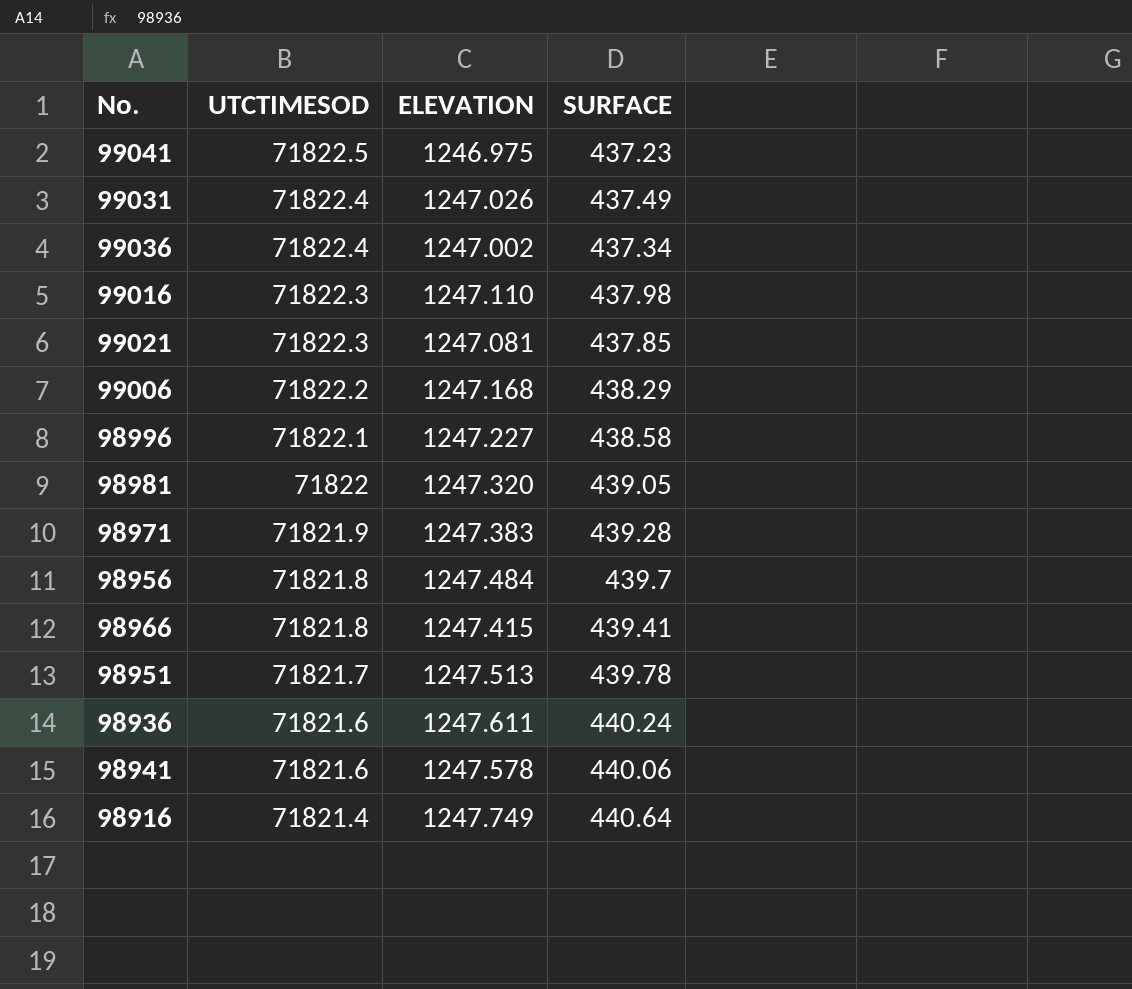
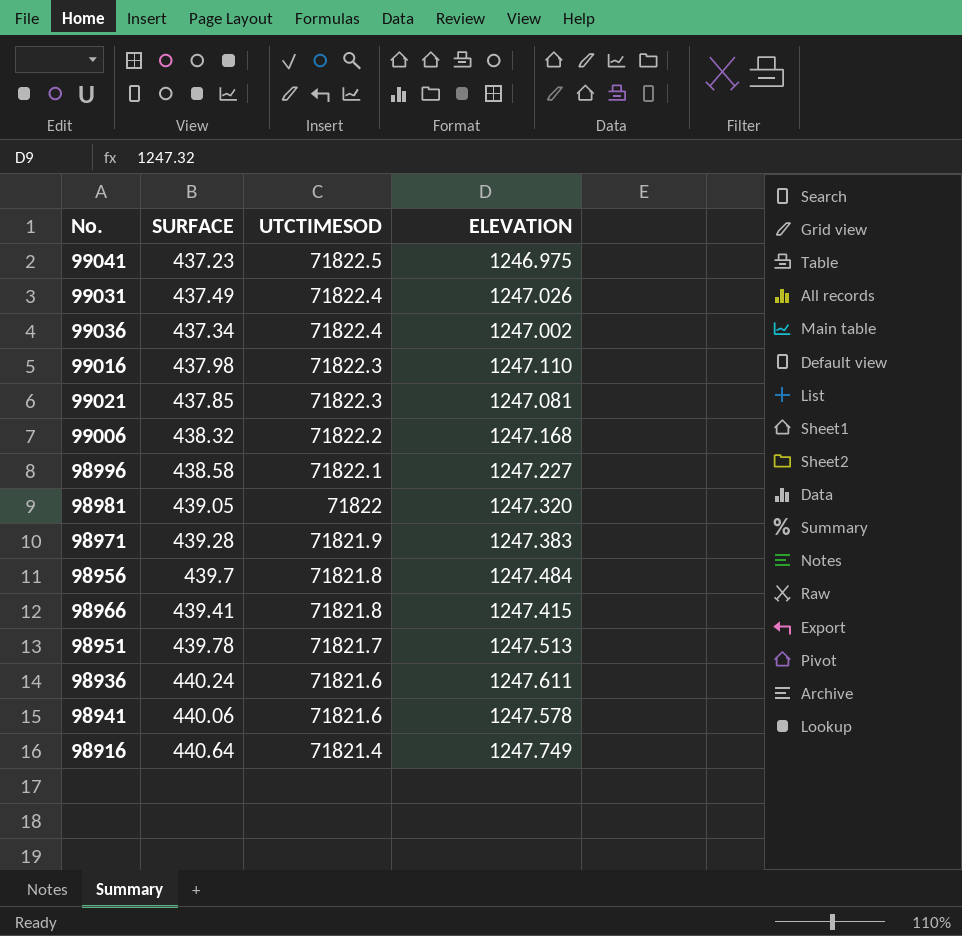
column SURFACE | position: 4 -> 2
99006 | SURFACE: 438.29 -> 438.32

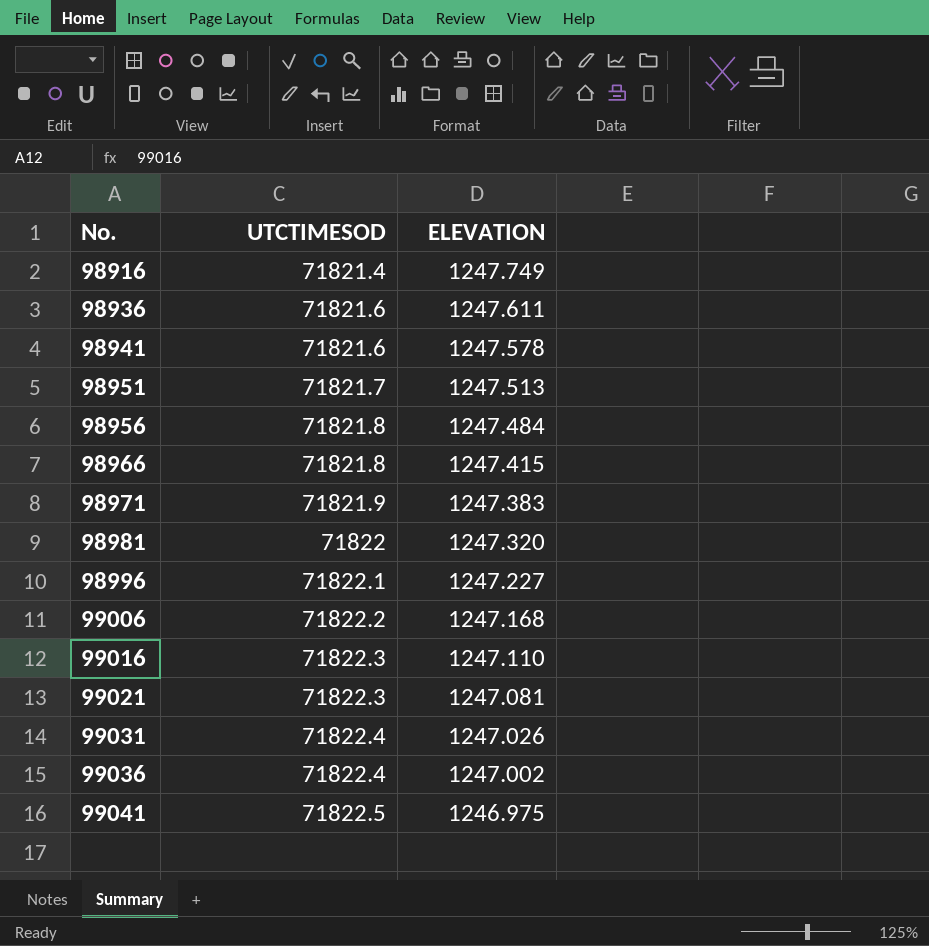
row order: UTCTIMESOD descending -> No. ascending
column SURFACE | position: 2 -> none

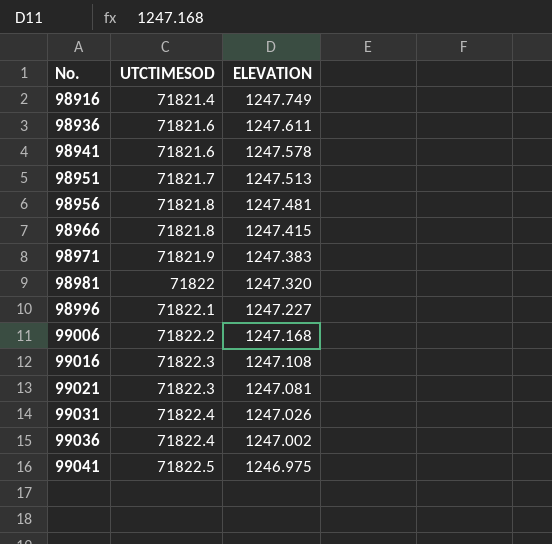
98956 | ELEVATION: 1247.484 -> 1247.481
99016 | ELEVATION: 1247.110 -> 1247.108

